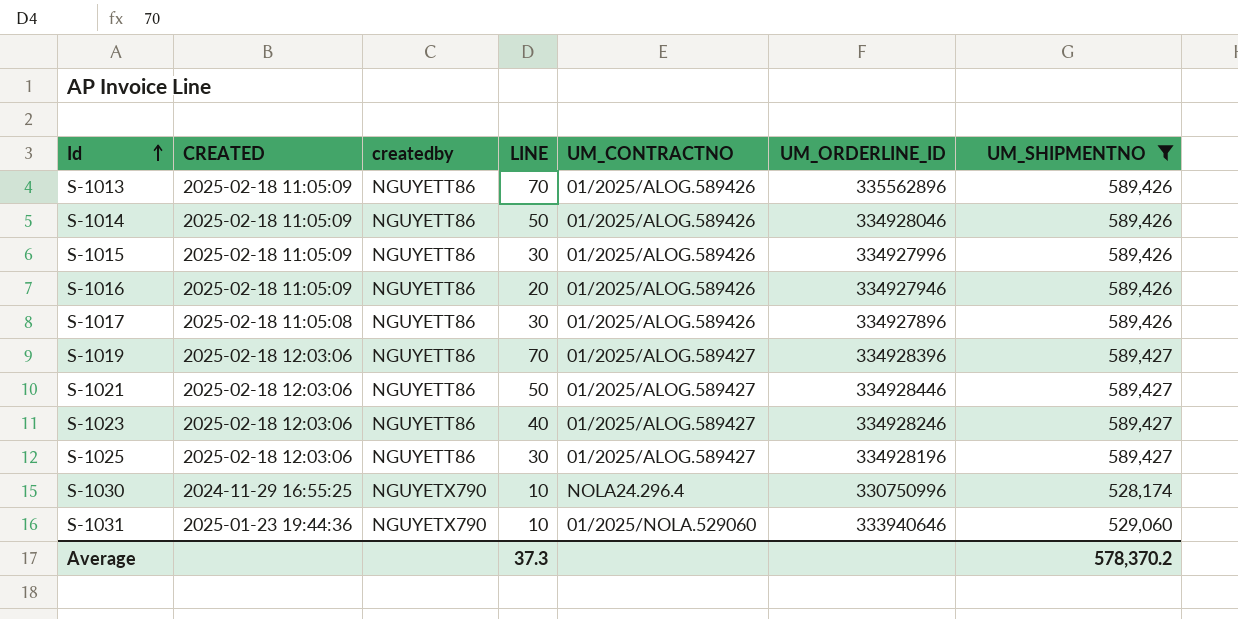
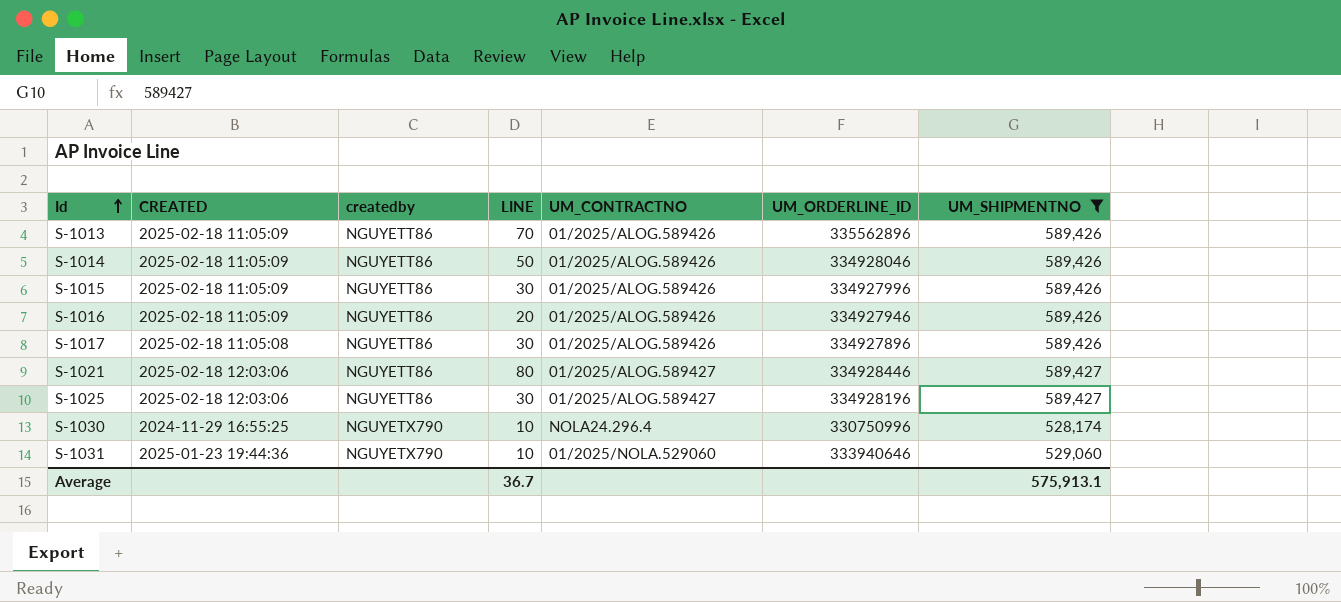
row S-1019: 2025-02-18 12:03:06 | NGUYETT86 | 70 | 01/2025/ALOG.589427 | 334928396 | 589,427 -> none
row S-1023: 2025-02-18 12:03:06 | NGUYETT86 | 40 | 01/2025/ALOG.589427 | 334928246 | 589,427 -> none
S-1021 | LINE: 50 -> 80
Average | LINE: 37.3 -> 36.7
Average | UM_SHIPMENTNO: 578,370.2 -> 575,913.1

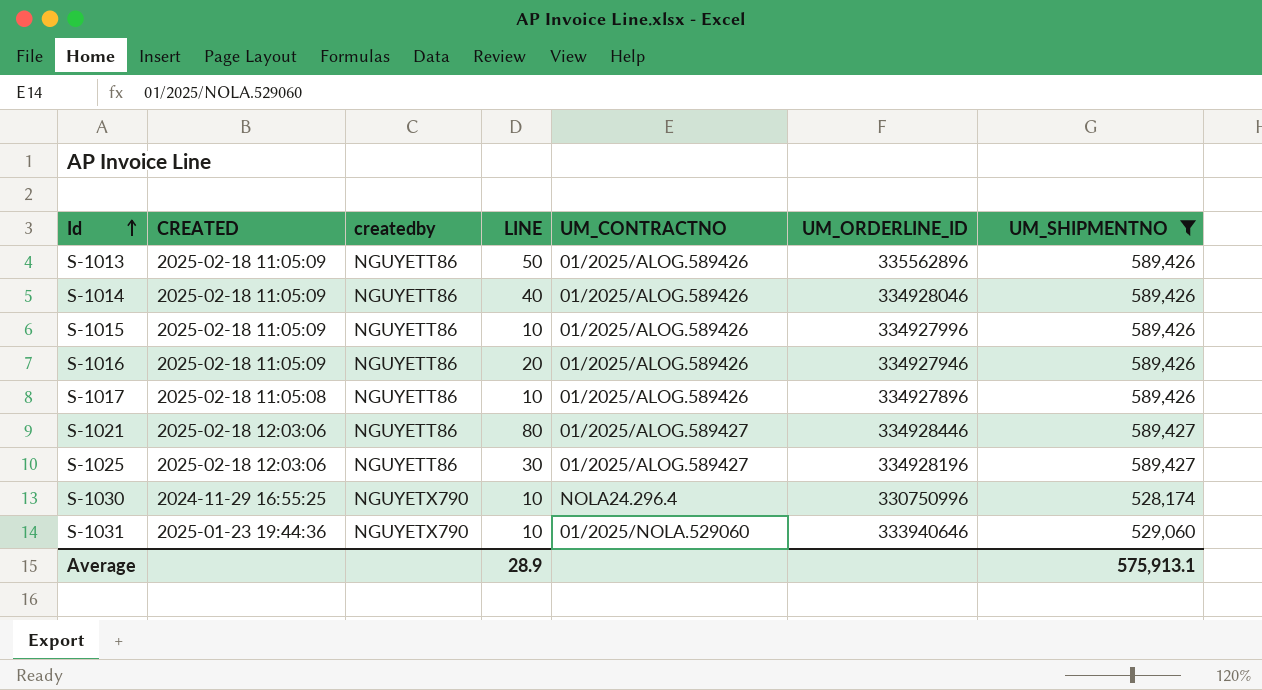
S-1013 | LINE: 70 -> 50
S-1014 | LINE: 50 -> 40
S-1015 | LINE: 30 -> 10
S-1017 | LINE: 30 -> 10
Average | LINE: 36.7 -> 28.9

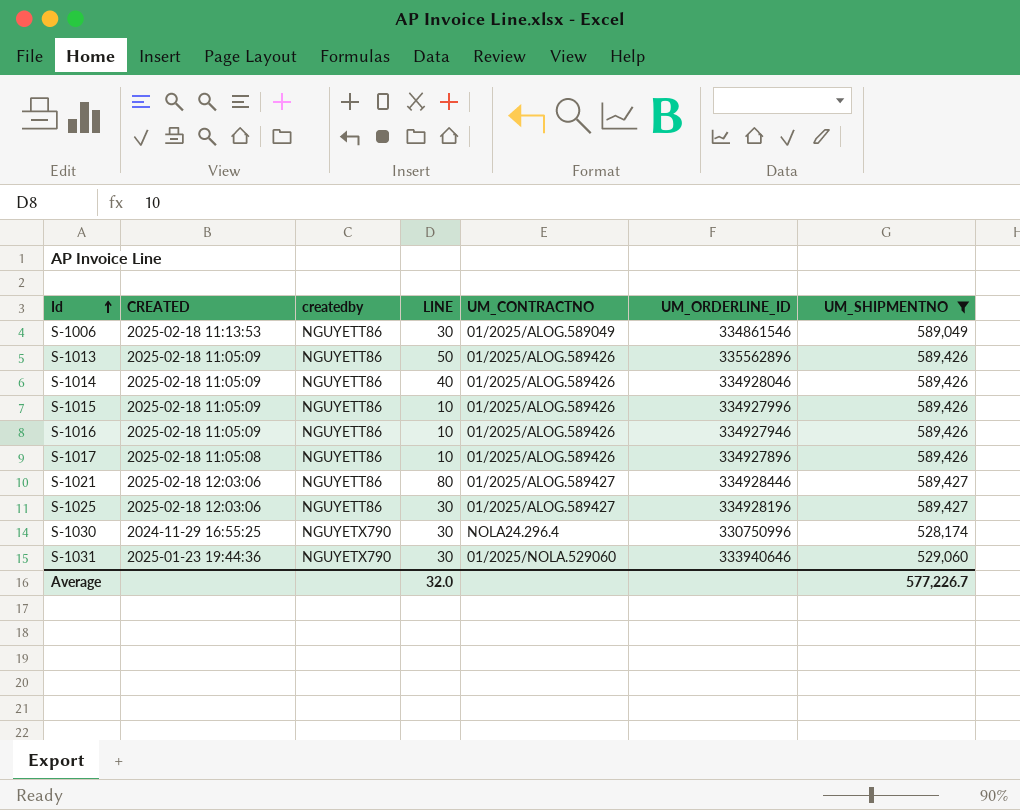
row S-1006: none -> 2025-02-18 11:13:53 | NGUYETT86 | 30 | 01/2025/ALOG.589049 | 334861546 | 589,049
S-1016 | LINE: 20 -> 10
S-1030 | LINE: 10 -> 30
S-1031 | LINE: 10 -> 30
Average | LINE: 28.9 -> 32.0
Average | UM_SHIPMENTNO: 575,913.1 -> 577,226.7

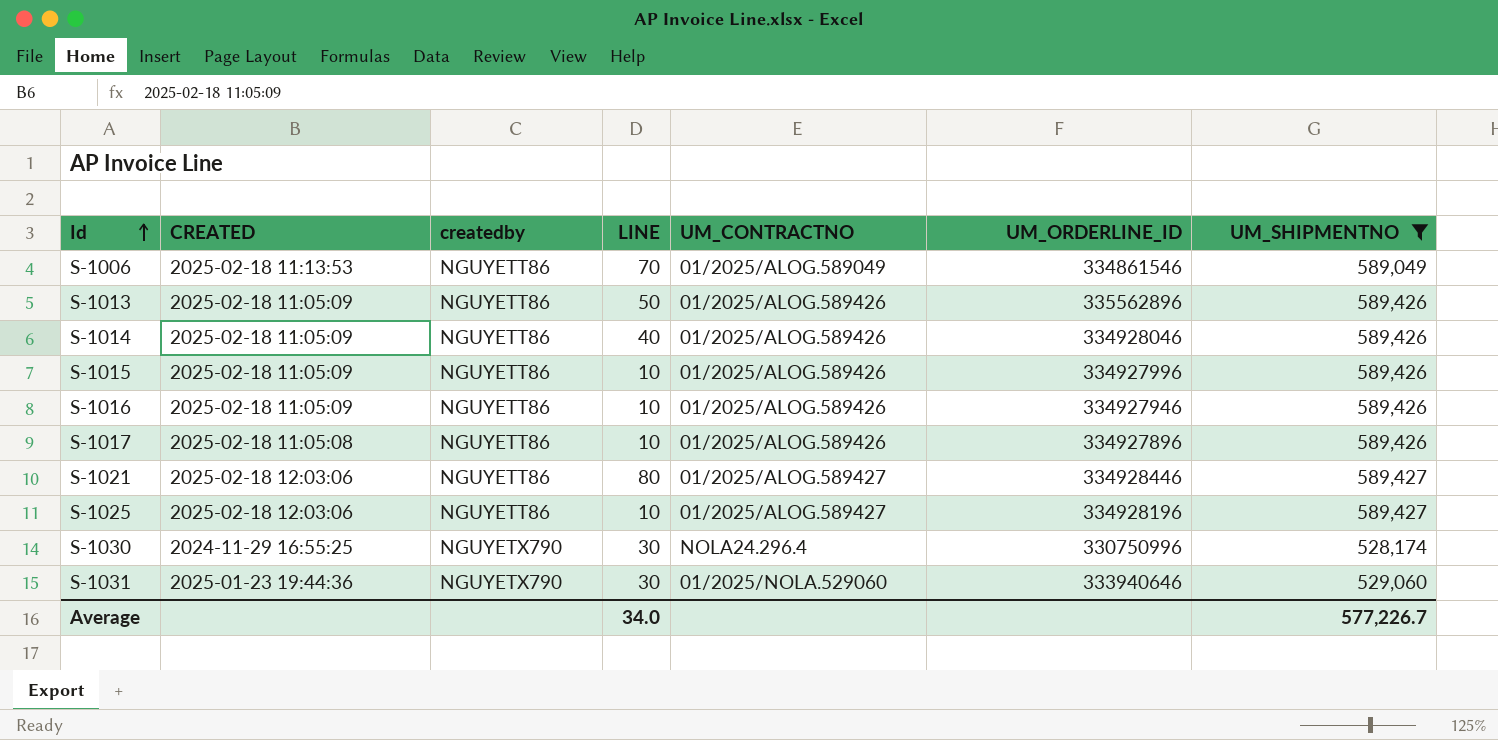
S-1006 | LINE: 30 -> 70
S-1025 | LINE: 30 -> 10
Average | LINE: 32.0 -> 34.0

